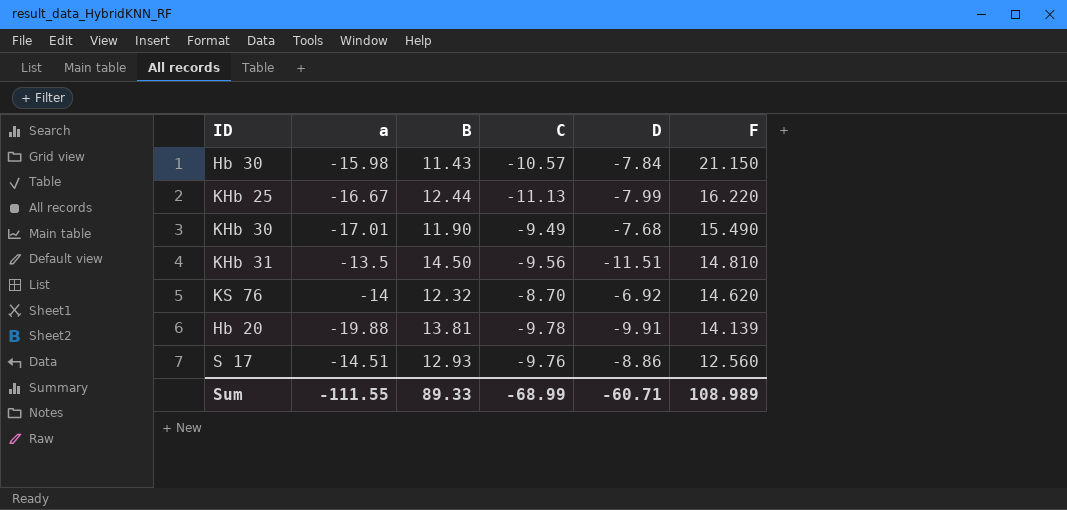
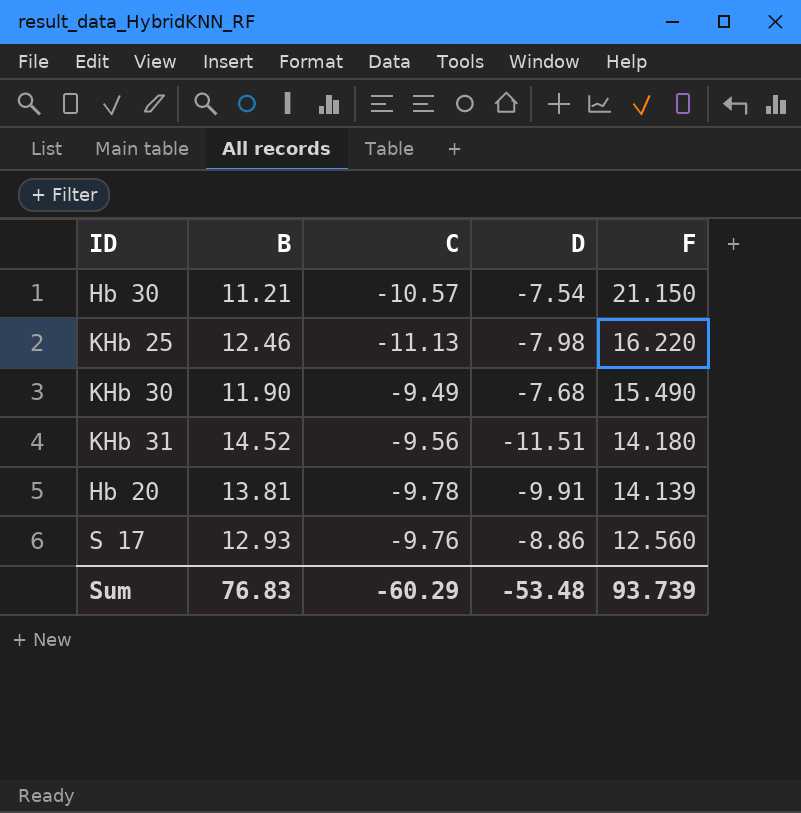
column a | position: 2 -> none
row KS 76: -14 | 12.32 | -8.70 | -6.92 | 14.620 -> none
Hb 30 | B: 11.43 -> 11.21
Hb 30 | D: -7.84 -> -7.54
KHb 25 | B: 12.44 -> 12.46
KHb 25 | D: -7.99 -> -7.98
KHb 31 | B: 14.50 -> 14.52
KHb 31 | F: 14.810 -> 14.180
Sum | B: 89.33 -> 76.83
Sum | C: -68.99 -> -60.29
Sum | D: -60.71 -> -53.48
Sum | F: 108.989 -> 93.739

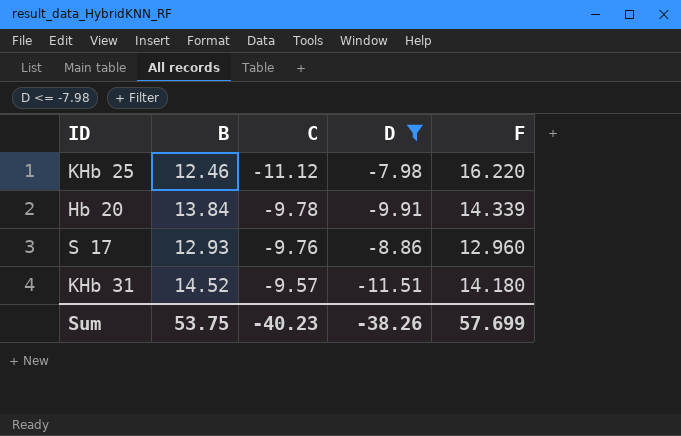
filter: none -> D <= -7.98
row order: F descending -> C ascending
KHb 25 | C: -11.13 -> -11.12
Hb 20 | B: 13.81 -> 13.84
Hb 20 | F: 14.139 -> 14.339
S 17 | F: 12.560 -> 12.960
KHb 31 | C: -9.56 -> -9.57
Sum | B: 76.83 -> 53.75
Sum | C: -60.29 -> -40.23
Sum | D: -53.48 -> -38.26
Sum | F: 93.739 -> 57.699

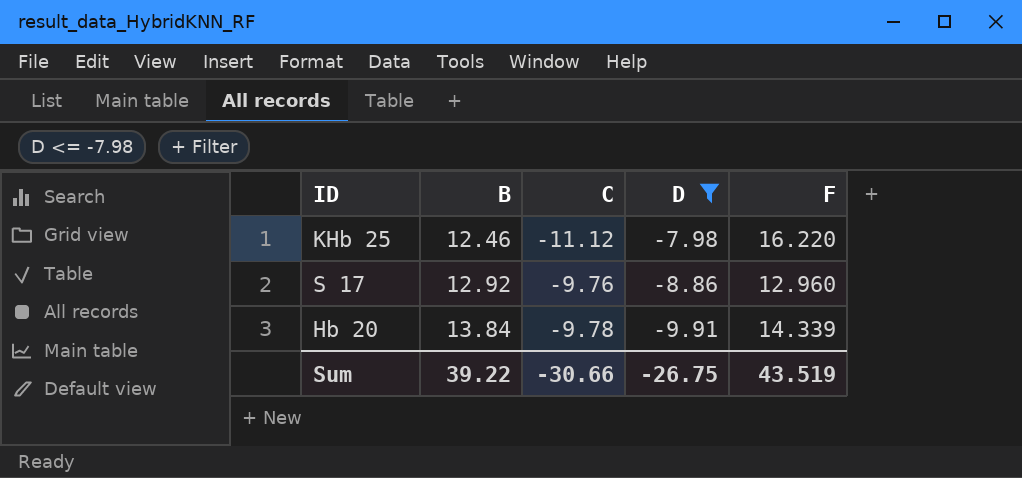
row order: C ascending -> B ascending
row KHb 31: 14.52 | -9.57 | -11.51 | 14.180 -> none
S 17 | B: 12.93 -> 12.92
Sum | B: 53.75 -> 39.22
Sum | C: -40.23 -> -30.66
Sum | D: -38.26 -> -26.75
Sum | F: 57.699 -> 43.519

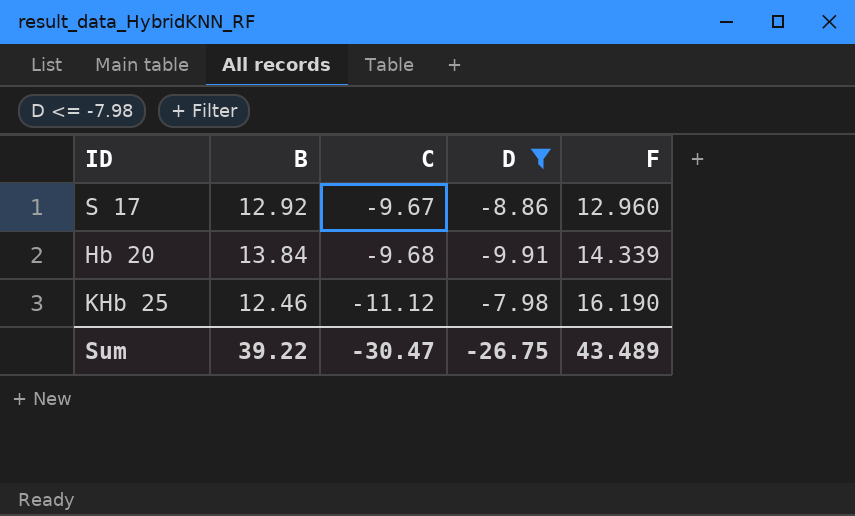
row order: B ascending -> C descending
S 17 | C: -9.76 -> -9.67
Hb 20 | C: -9.78 -> -9.68
KHb 25 | F: 16.220 -> 16.190
Sum | C: -30.66 -> -30.47
Sum | F: 43.519 -> 43.489

